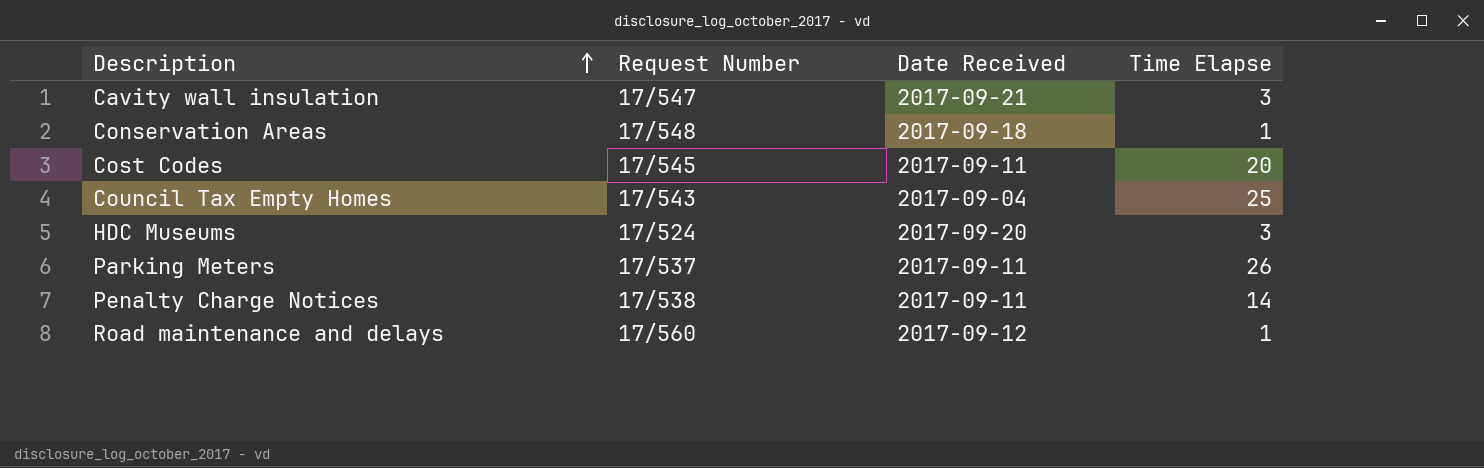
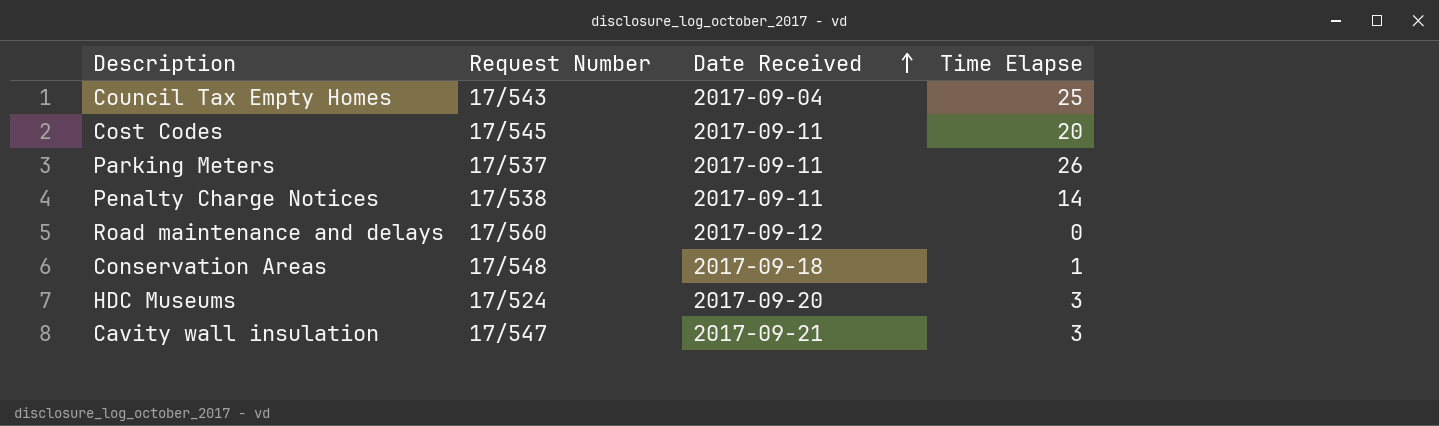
row order: Description ascending -> Date Received ascending
Road maintenance and delays | Time Elapse: 1 -> 0

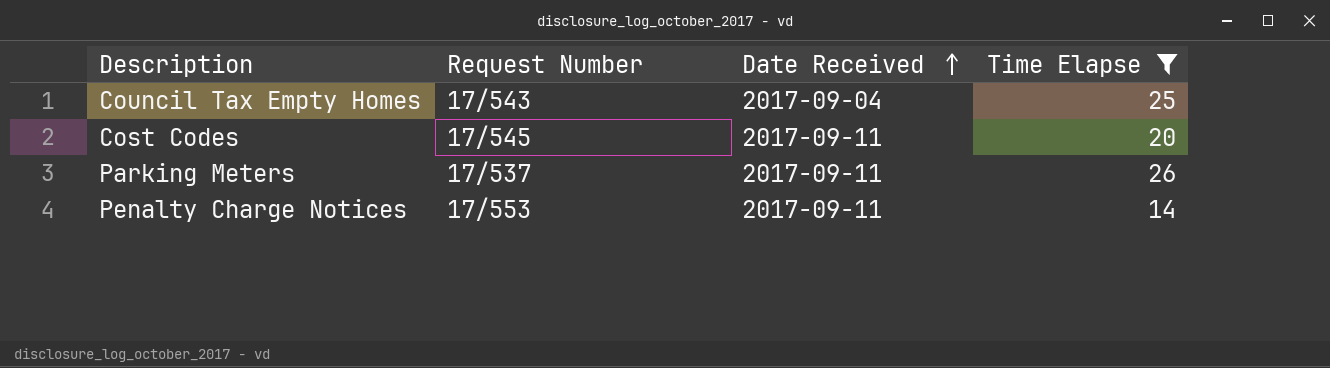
filter: none -> Time Elapse >= 14
Penalty Charge Notices | Request Number: 17/538 -> 17/553

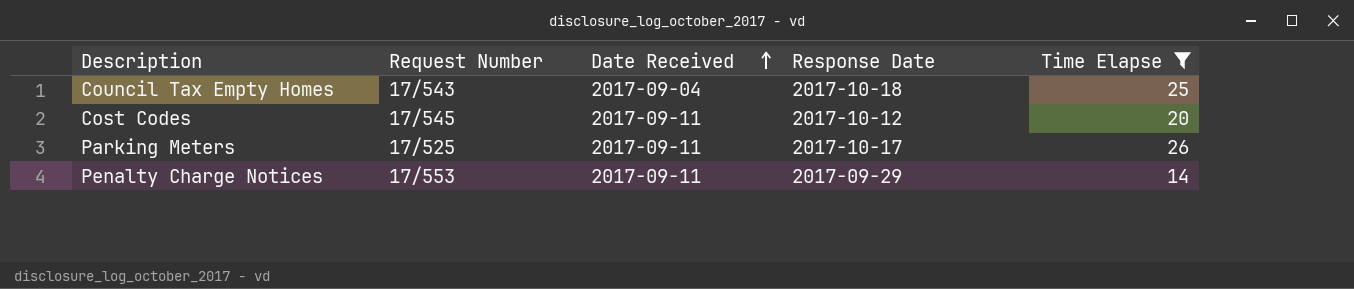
column Response Date | position: none -> 4
Parking Meters | Request Number: 17/537 -> 17/525

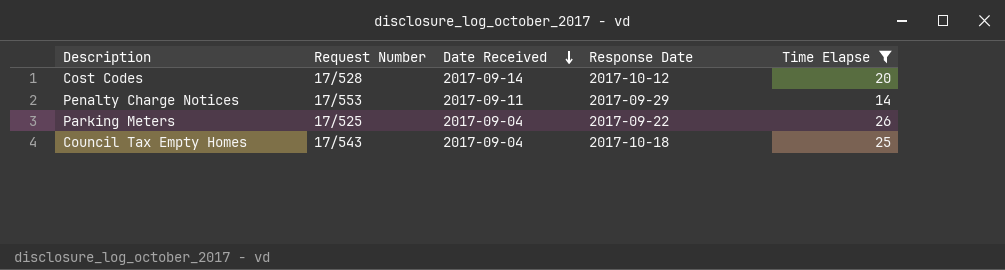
row order: Date Received ascending -> Date Received descending
Cost Codes | Request Number: 17/545 -> 17/528
Cost Codes | Date Received: 2017-09-11 -> 2017-09-14
Parking Meters | Date Received: 2017-09-11 -> 2017-09-04
Parking Meters | Response Date: 2017-10-17 -> 2017-09-22

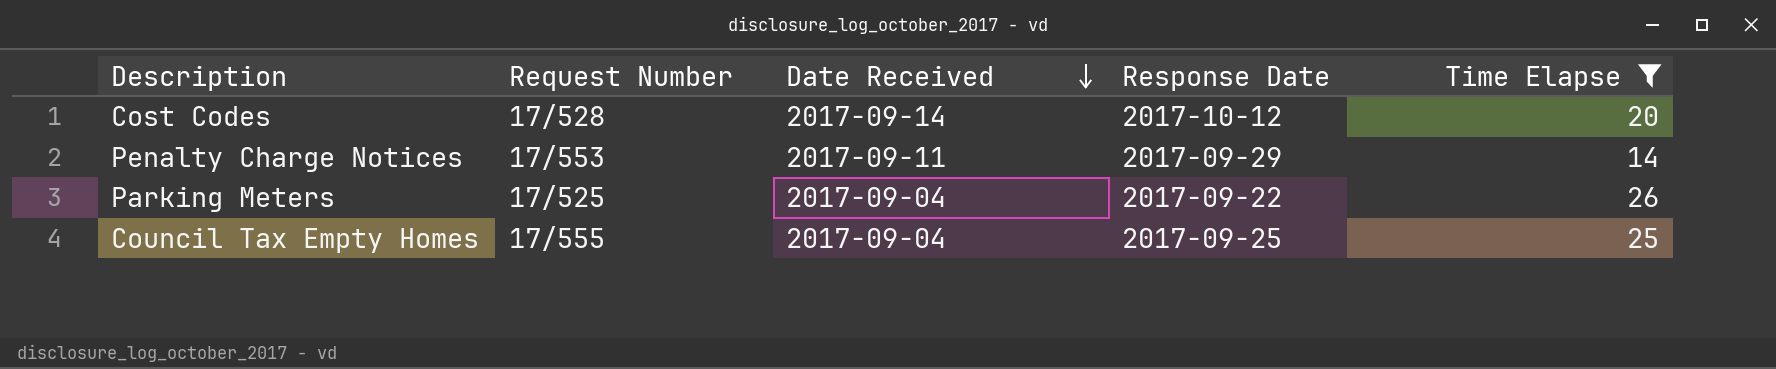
Council Tax Empty Homes | Request Number: 17/543 -> 17/555
Council Tax Empty Homes | Response Date: 2017-10-18 -> 2017-09-25

